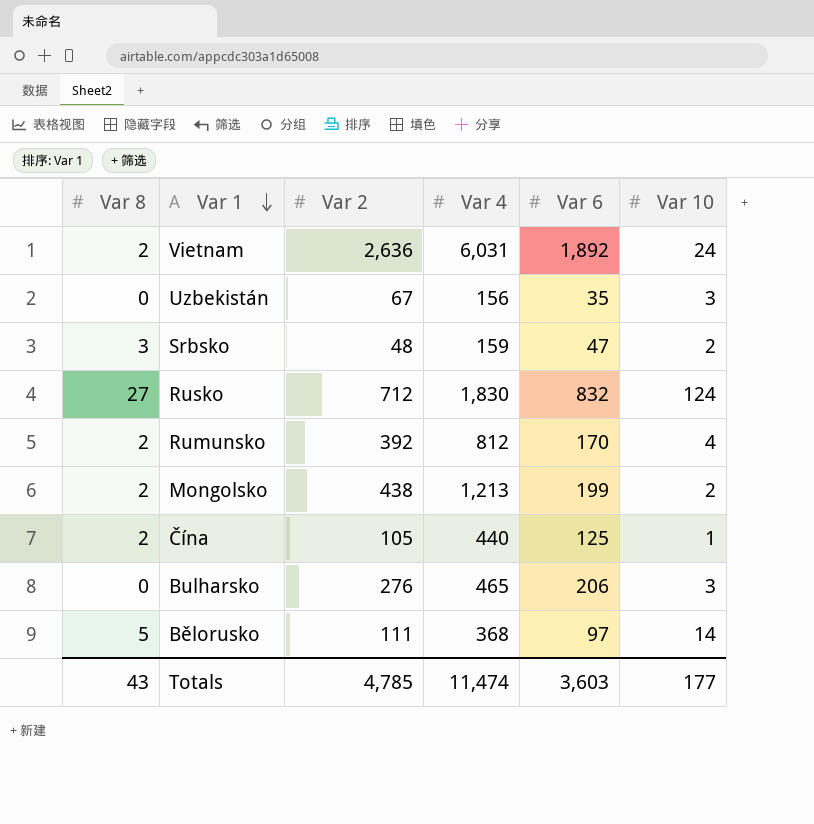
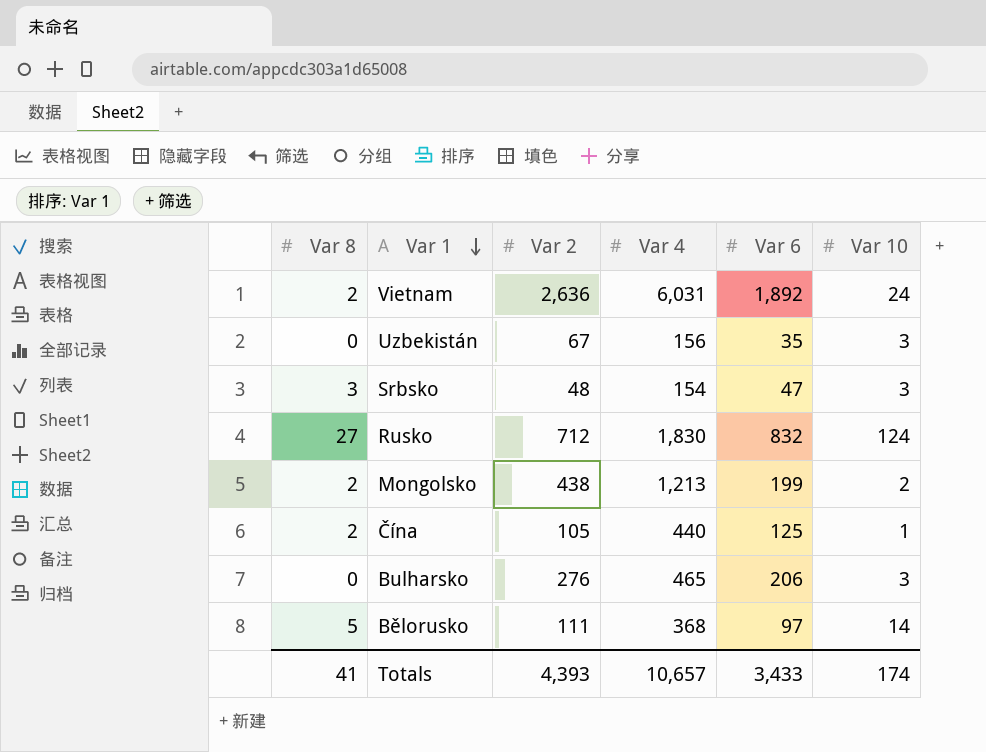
row Rumunsko: 2 | 392 | 812 | 170 | 4 -> none
Srbsko | Var 4: 159 -> 154
Srbsko | Var 10: 2 -> 3
Totals | Var 8: 43 -> 41
Totals | Var 2: 4,785 -> 4,393
Totals | Var 4: 11,474 -> 10,657
Totals | Var 6: 3,603 -> 3,433
Totals | Var 10: 177 -> 174

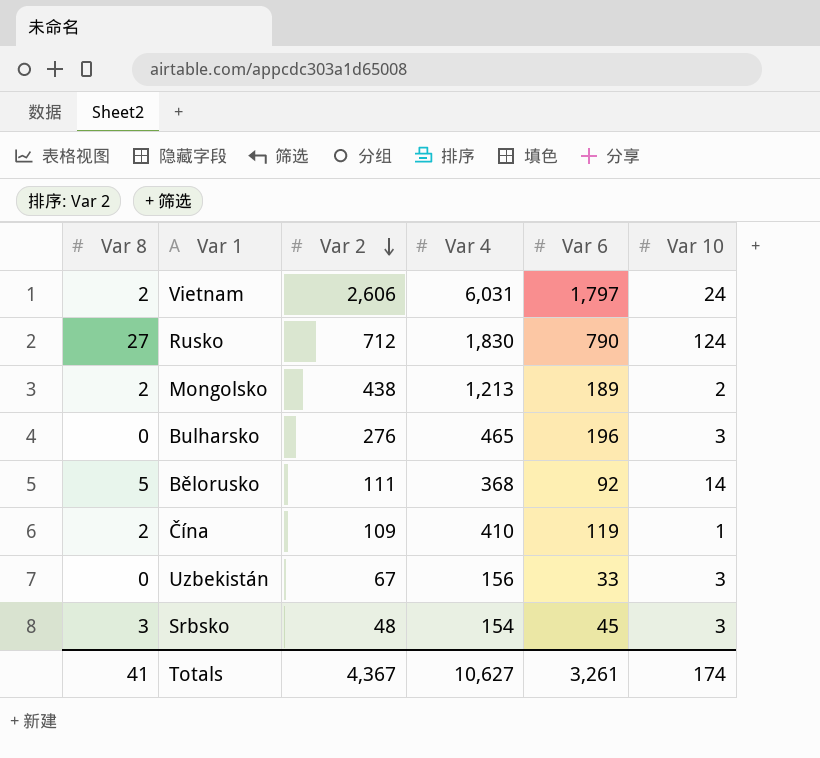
row order: Var 1 descending -> Var 2 descending
Vietnam | Var 2: 2,636 -> 2,606
Vietnam | Var 6: 1,892 -> 1,797
Rusko | Var 6: 832 -> 790
Mongolsko | Var 6: 199 -> 189
Bulharsko | Var 6: 206 -> 196
Bělorusko | Var 6: 97 -> 92
Čína | Var 2: 105 -> 109
Čína | Var 4: 440 -> 410
Čína | Var 6: 125 -> 119
Uzbekistán | Var 6: 35 -> 33
Srbsko | Var 6: 47 -> 45
Totals | Var 2: 4,393 -> 4,367
Totals | Var 4: 10,657 -> 10,627
Totals | Var 6: 3,433 -> 3,261

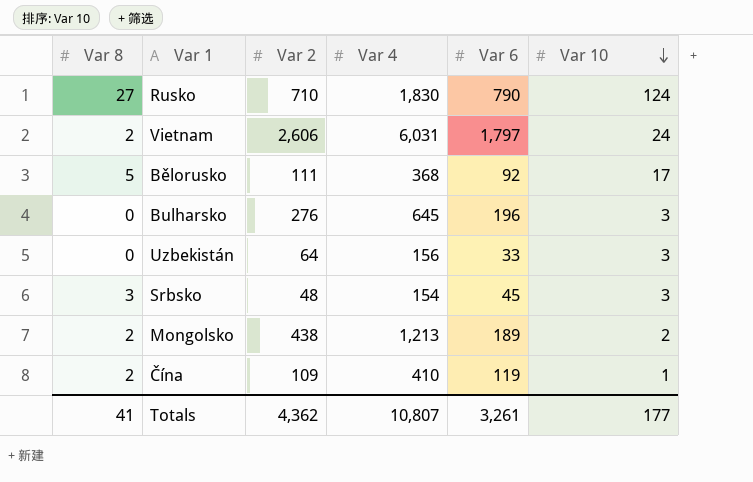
row order: Var 2 descending -> Var 10 descending
Rusko | Var 2: 712 -> 710
Bělorusko | Var 10: 14 -> 17
Bulharsko | Var 4: 465 -> 645
Uzbekistán | Var 2: 67 -> 64
Totals | Var 2: 4,367 -> 4,362
Totals | Var 4: 10,627 -> 10,807
Totals | Var 10: 174 -> 177

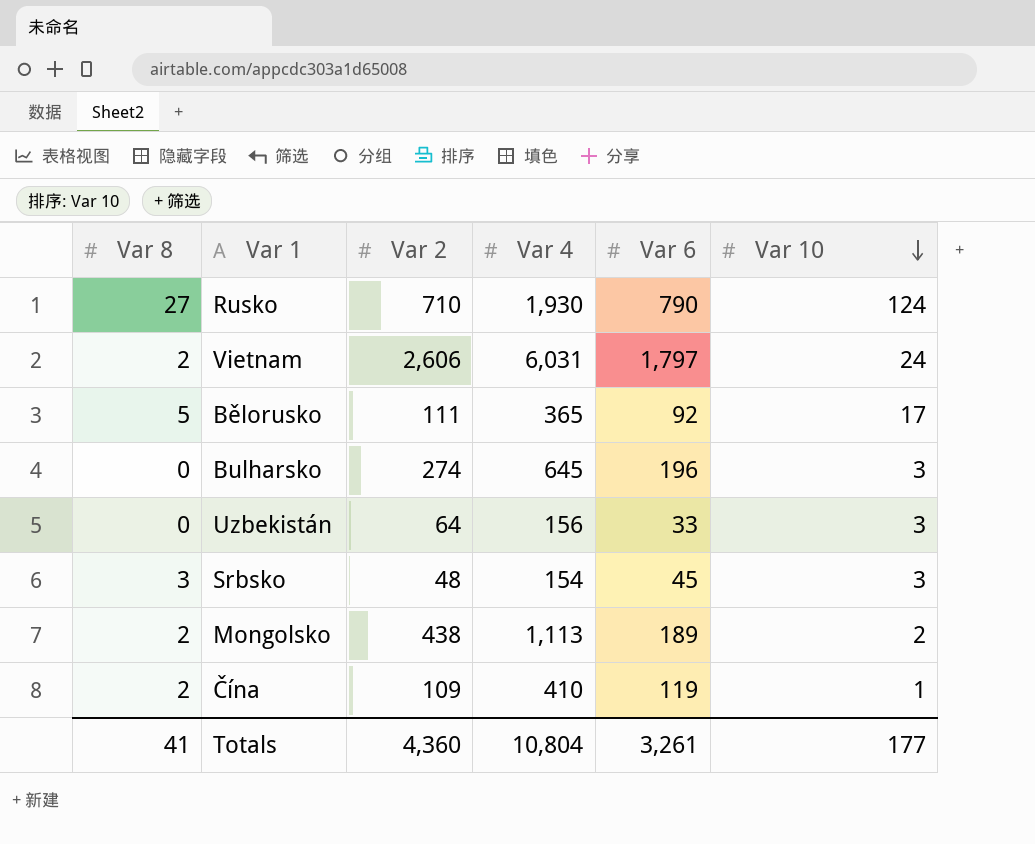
Rusko | Var 4: 1,830 -> 1,930
Bělorusko | Var 4: 368 -> 365
Bulharsko | Var 2: 276 -> 274
Mongolsko | Var 4: 1,213 -> 1,113
Totals | Var 2: 4,362 -> 4,360
Totals | Var 4: 10,807 -> 10,804

